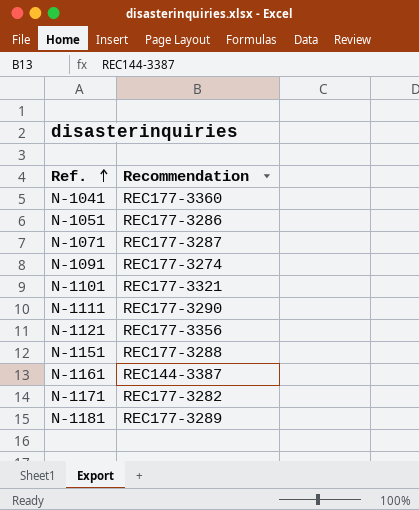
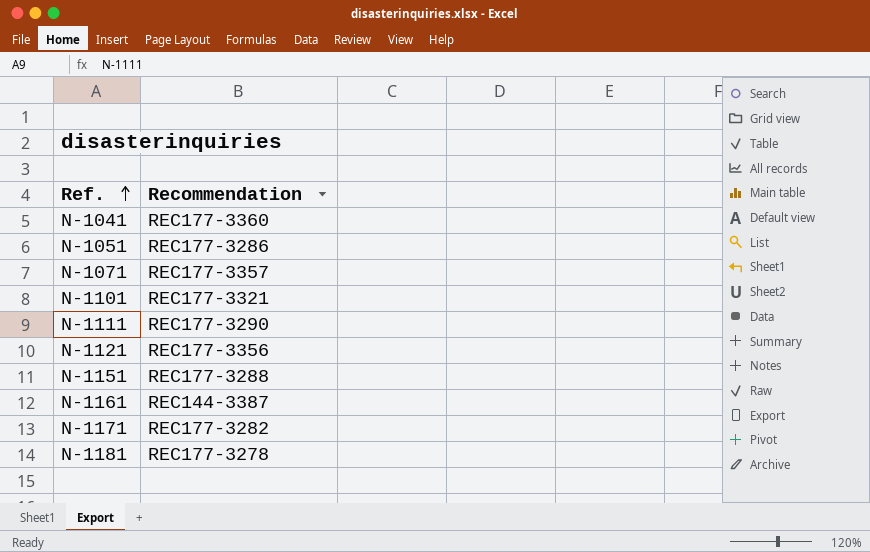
row N-1091: REC177-3274 -> none
N-1071 | Recommendation: REC177-3287 -> REC177-3357
N-1181 | Recommendation: REC177-3289 -> REC177-3278

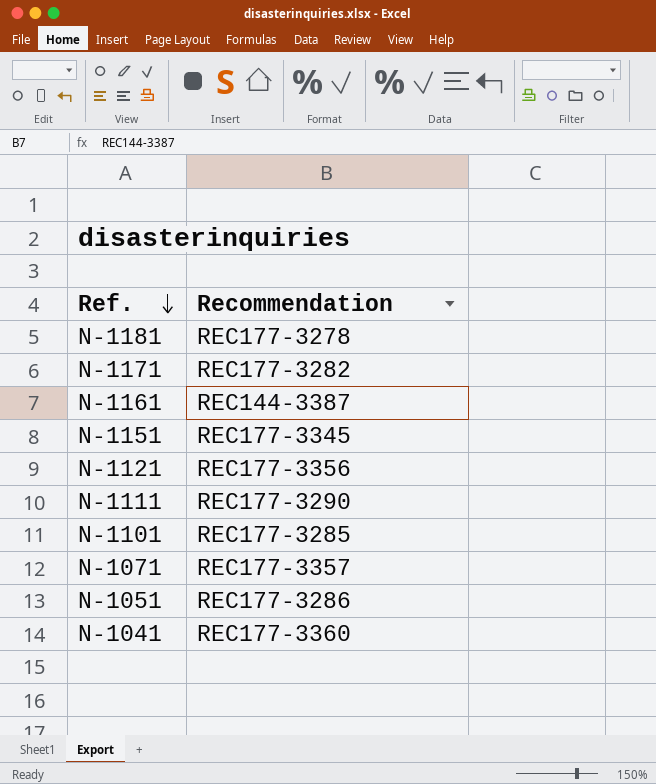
row order: Ref. ascending -> Ref. descending
N-1151 | Recommendation: REC177-3288 -> REC177-3345
N-1101 | Recommendation: REC177-3321 -> REC177-3285

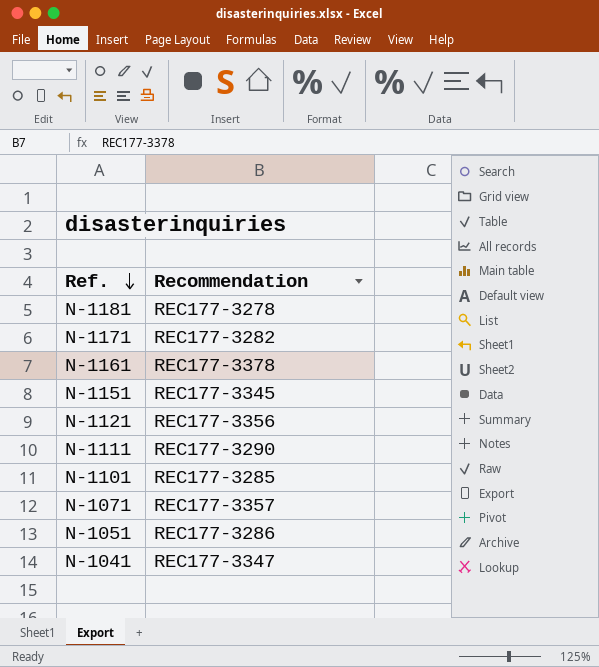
N-1161 | Recommendation: REC144-3387 -> REC177-3378
N-1041 | Recommendation: REC177-3360 -> REC177-3347

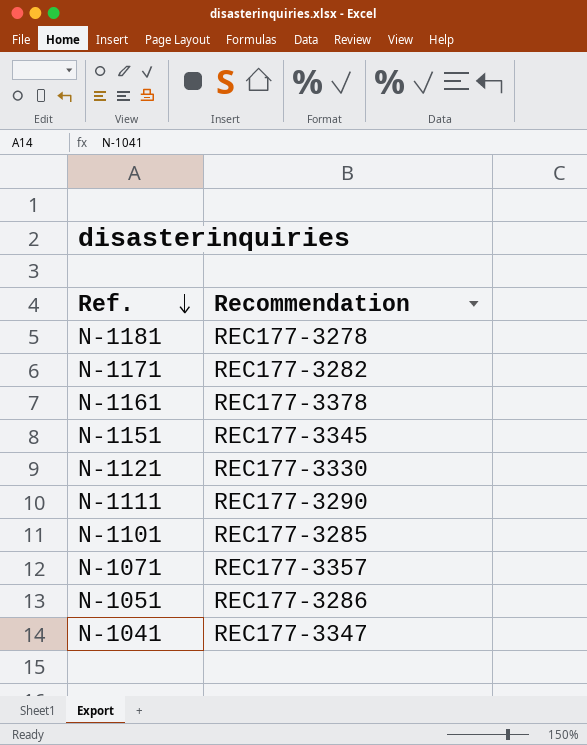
N-1121 | Recommendation: REC177-3356 -> REC177-3330

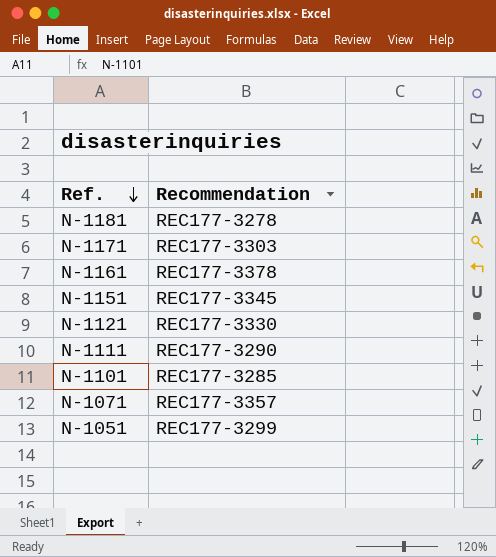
row N-1041: REC177-3347 -> none
N-1171 | Recommendation: REC177-3282 -> REC177-3303
N-1051 | Recommendation: REC177-3286 -> REC177-3299

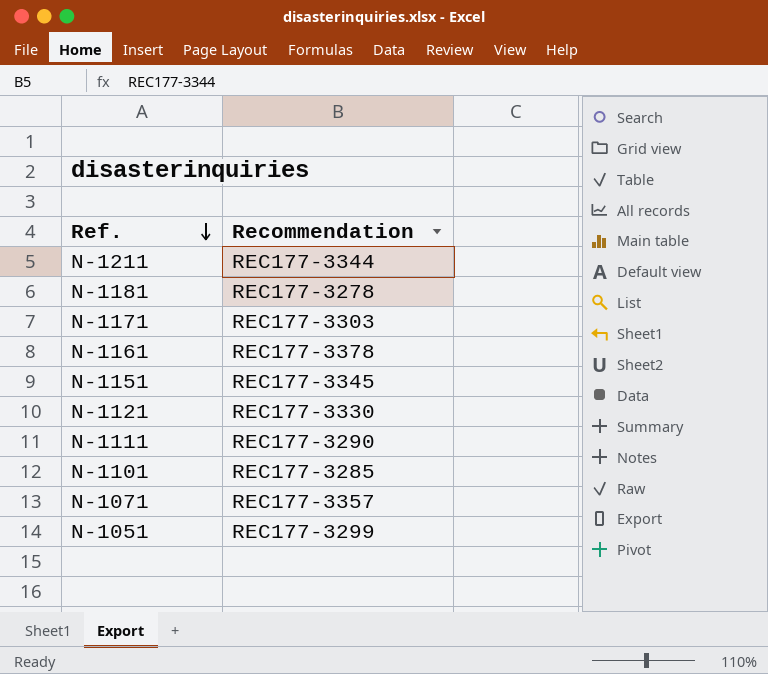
row N-1211: none -> REC177-3344

